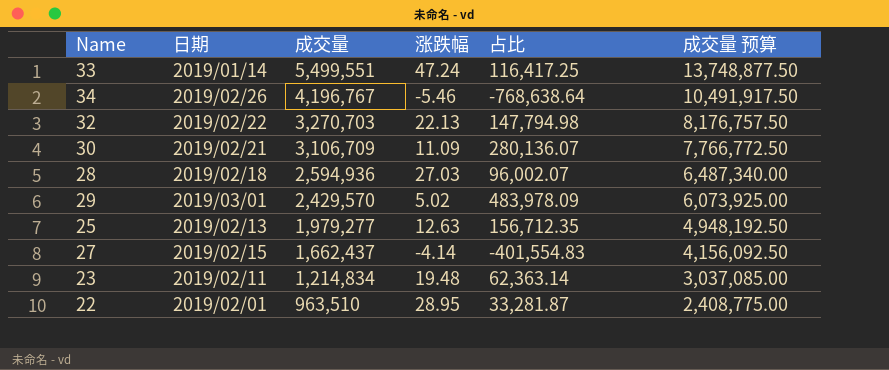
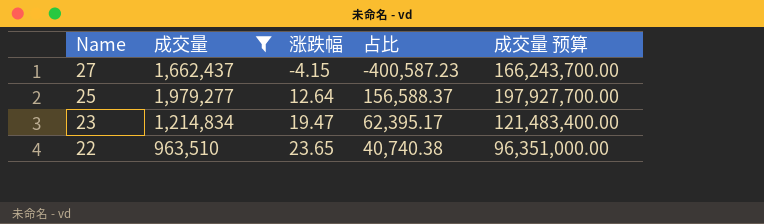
filter: none -> 成交量 <= 1,979,277
row order: 成交量 descending -> Name descending
column 日期 | position: 2 -> none
column 成交量 预算 | formula: [成交量] * 2.5 -> [成交量] * 100
27 | 涨跌幅: -4.14 -> -4.15
27 | 占比: -401,554.83 -> -400,587.23
25 | 涨跌幅: 12.63 -> 12.64
25 | 占比: 156,712.35 -> 156,588.37
23 | 涨跌幅: 19.48 -> 19.47
23 | 占比: 62,363.14 -> 62,395.17
22 | 涨跌幅: 28.95 -> 23.65
22 | 占比: 33,281.87 -> 40,740.38

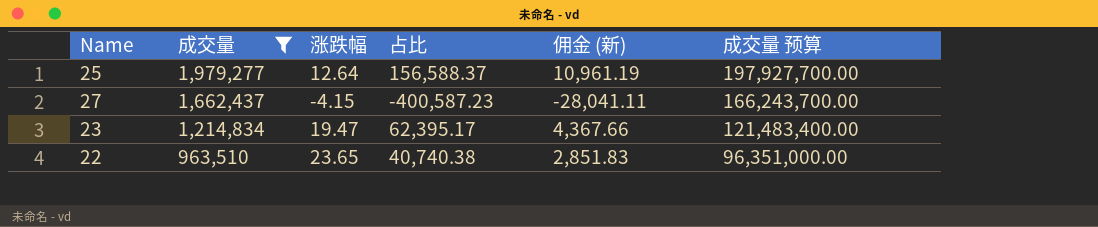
row order: Name descending -> 成交量 descending
column 佣金 (新) | formula: none -> [占比] * 0.07

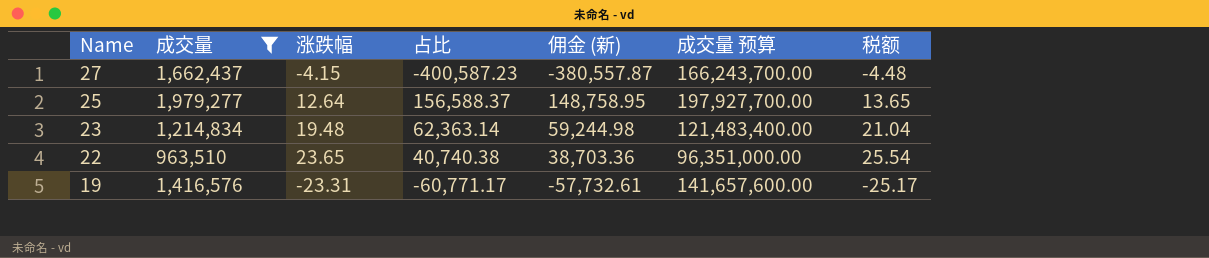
row order: 成交量 descending -> Name descending
column 佣金 (新) | formula: [占比] * 0.07 -> [占比] * 0.95
column 税额 | formula: none -> [涨跌幅] * 1.08
23 | 涨跌幅: 19.47 -> 19.48
23 | 占比: 62,395.17 -> 62,363.14
row 19: none -> 1,416,576 | -23.31 | -60,771.17 | -57,732.61 | 141,657,600.00 | -25.17

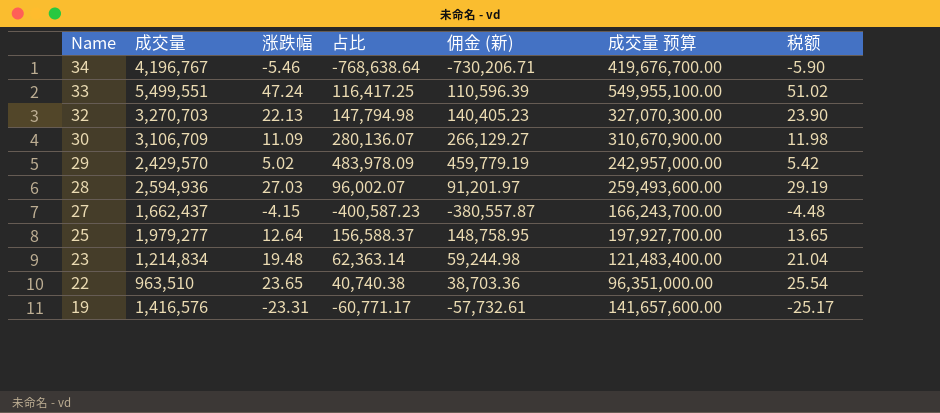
filter: 成交量 <= 1,979,277 -> none

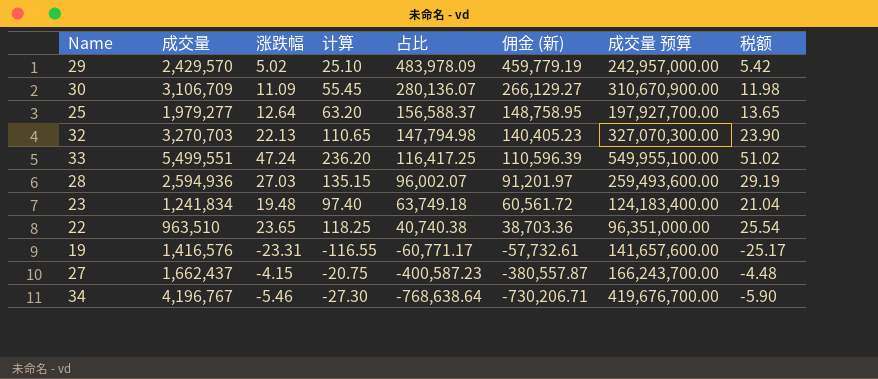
row order: Name descending -> 占比 descending
column 计算 | formula: none -> [涨跌幅] * 5
23 | 成交量: 1,214,834 -> 1,241,834
23 | 占比: 62,363.14 -> 63,749.18
23 | 佣金 (新): 59,244.98 -> 60,561.72
23 | 成交量 预算: 121,483,400.00 -> 124,183,400.00

